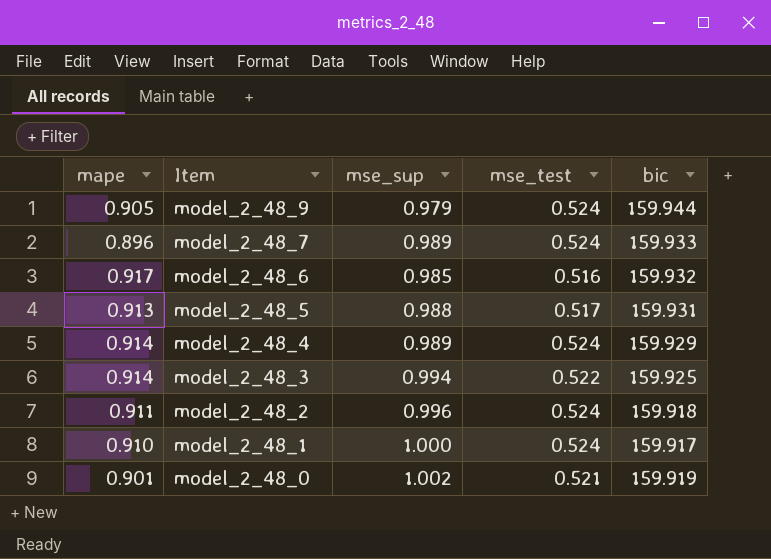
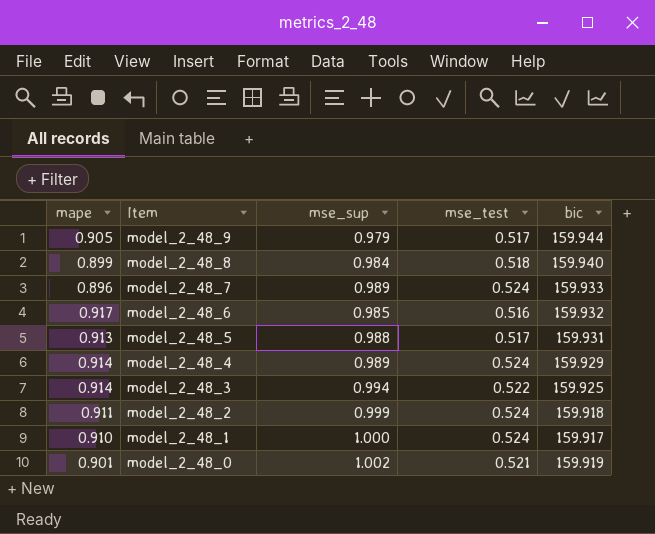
model_2_48_9 | mse_test: 0.524 -> 0.517
row model_2_48_8: none -> 0.899 | 0.984 | 0.518 | 159.940
model_2_48_2 | mse_sup: 0.996 -> 0.999

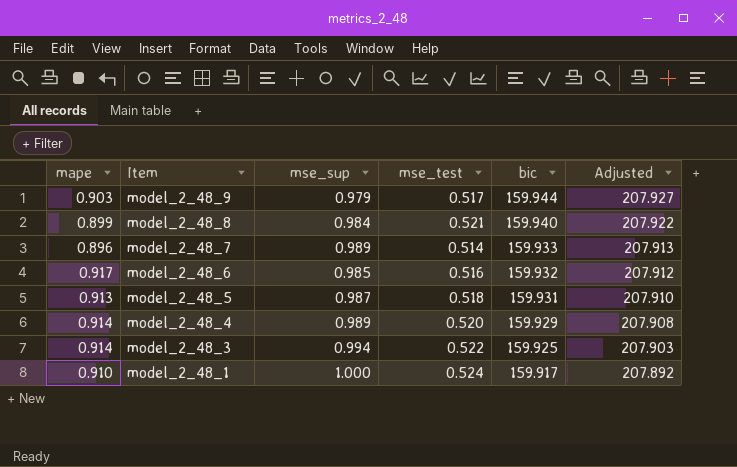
column Adjusted | formula: none -> [bic] * 1.3
row model_2_48_2: 0.911 | 0.999 | 0.524 | 159.918 -> none
row model_2_48_0: 0.901 | 1.002 | 0.521 | 159.919 -> none
model_2_48_9 | mape: 0.905 -> 0.903
model_2_48_8 | mse_test: 0.518 -> 0.521
model_2_48_7 | mse_test: 0.524 -> 0.514
model_2_48_5 | mse_sup: 0.988 -> 0.987
model_2_48_5 | mse_test: 0.517 -> 0.518
model_2_48_4 | mse_test: 0.524 -> 0.520

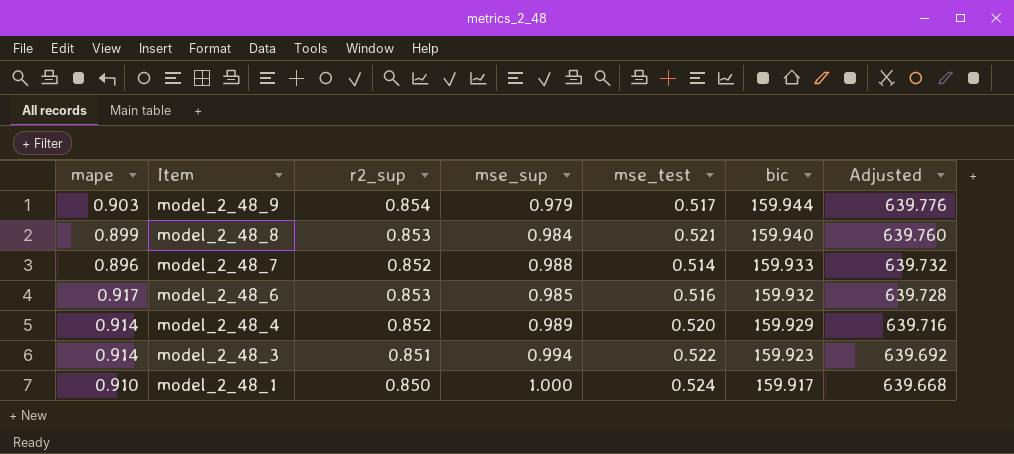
column r2_sup | position: none -> 3
column Adjusted | formula: [bic] * 1.3 -> [bic] * 4
row model_2_48_5: 0.913 | 0.987 | 0.518 | 159.931 | 207.910 -> none
model_2_48_7 | mse_sup: 0.989 -> 0.988
model_2_48_3 | bic: 159.925 -> 159.923

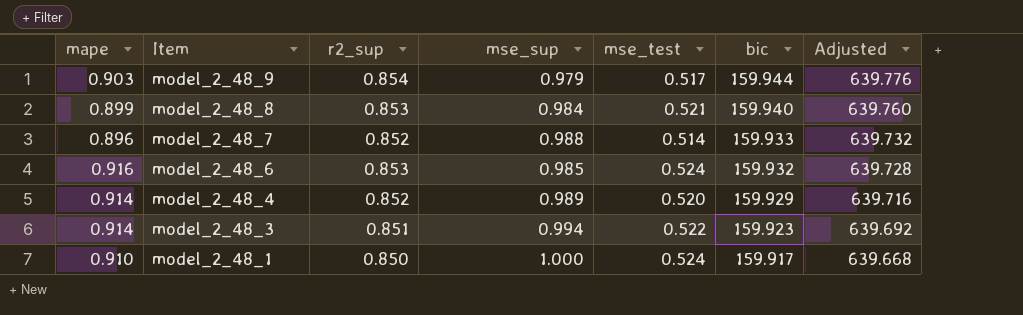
model_2_48_6 | mape: 0.917 -> 0.916
model_2_48_6 | mse_test: 0.516 -> 0.524

